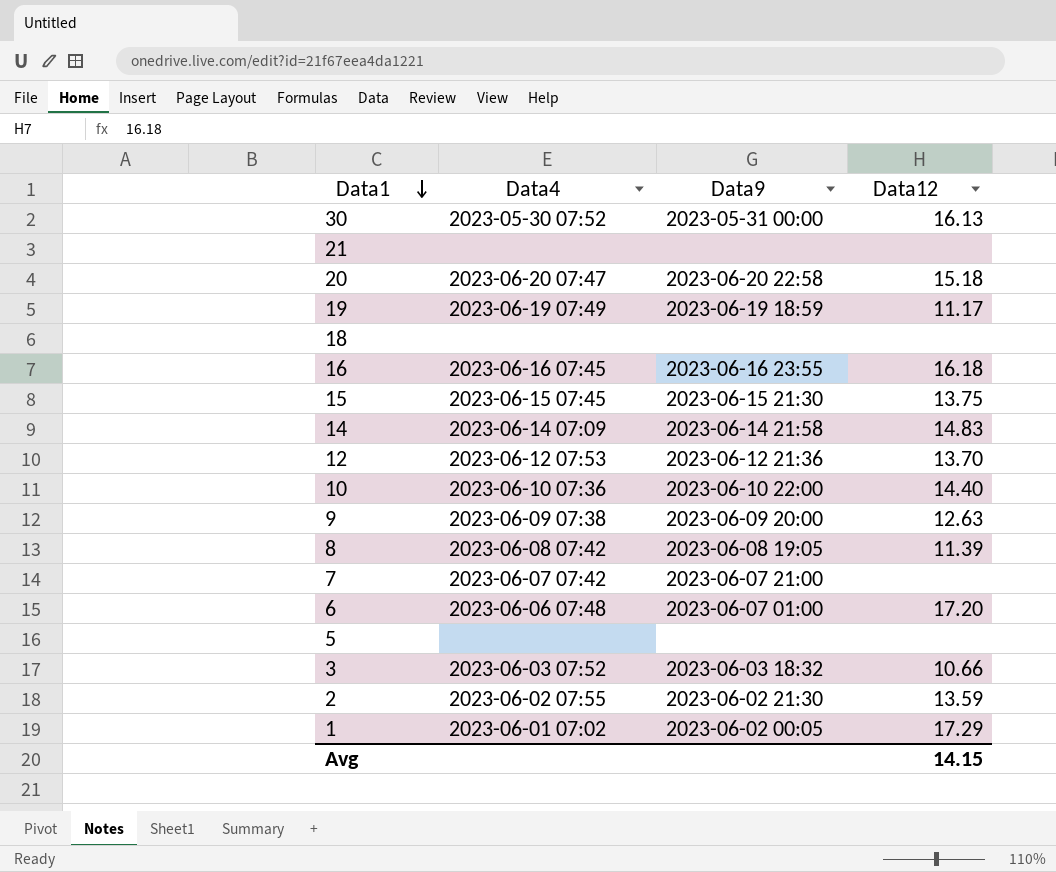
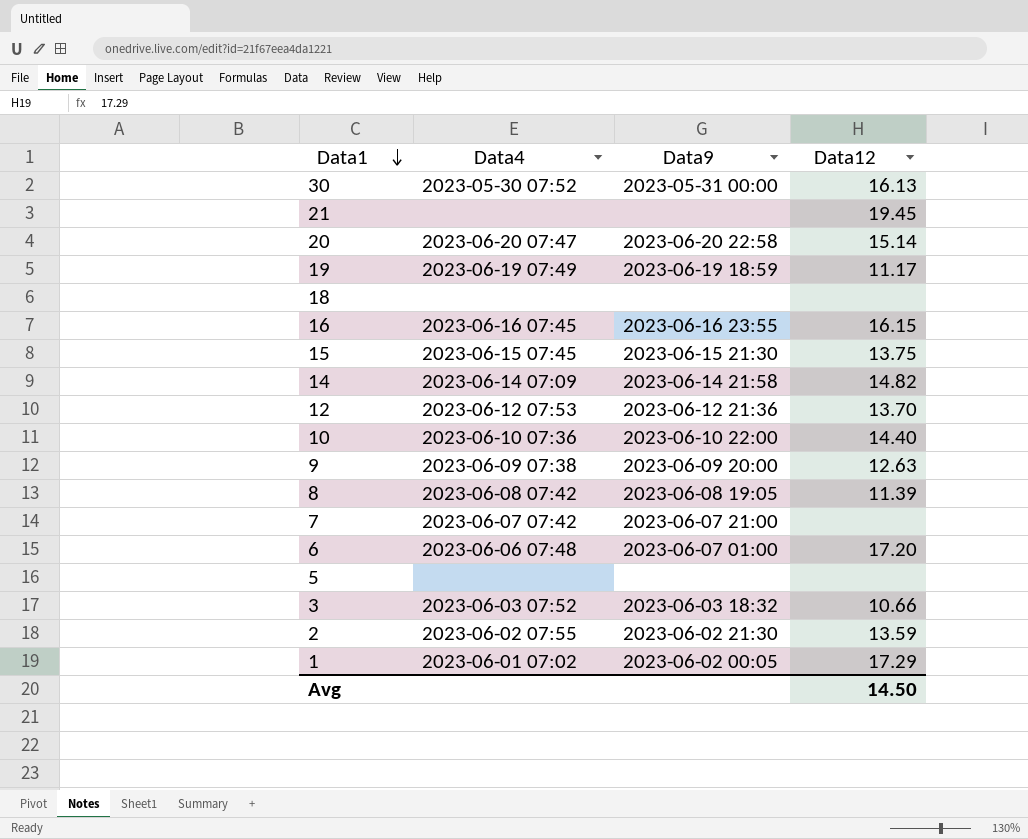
21 | Data12: none -> 19.45
20 | Data12: 15.18 -> 15.14
16 | Data12: 16.18 -> 16.15
14 | Data12: 14.83 -> 14.82
Avg | Data12: 14.15 -> 14.50

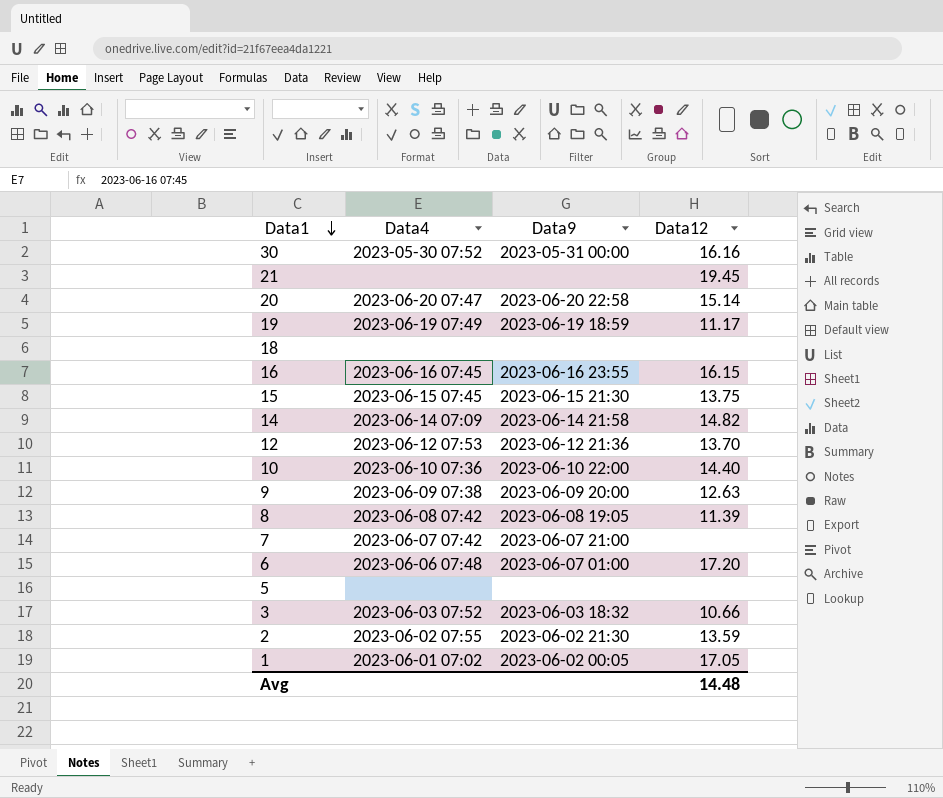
30 | Data12: 16.13 -> 16.16
1 | Data12: 17.29 -> 17.05
Avg | Data12: 14.50 -> 14.48

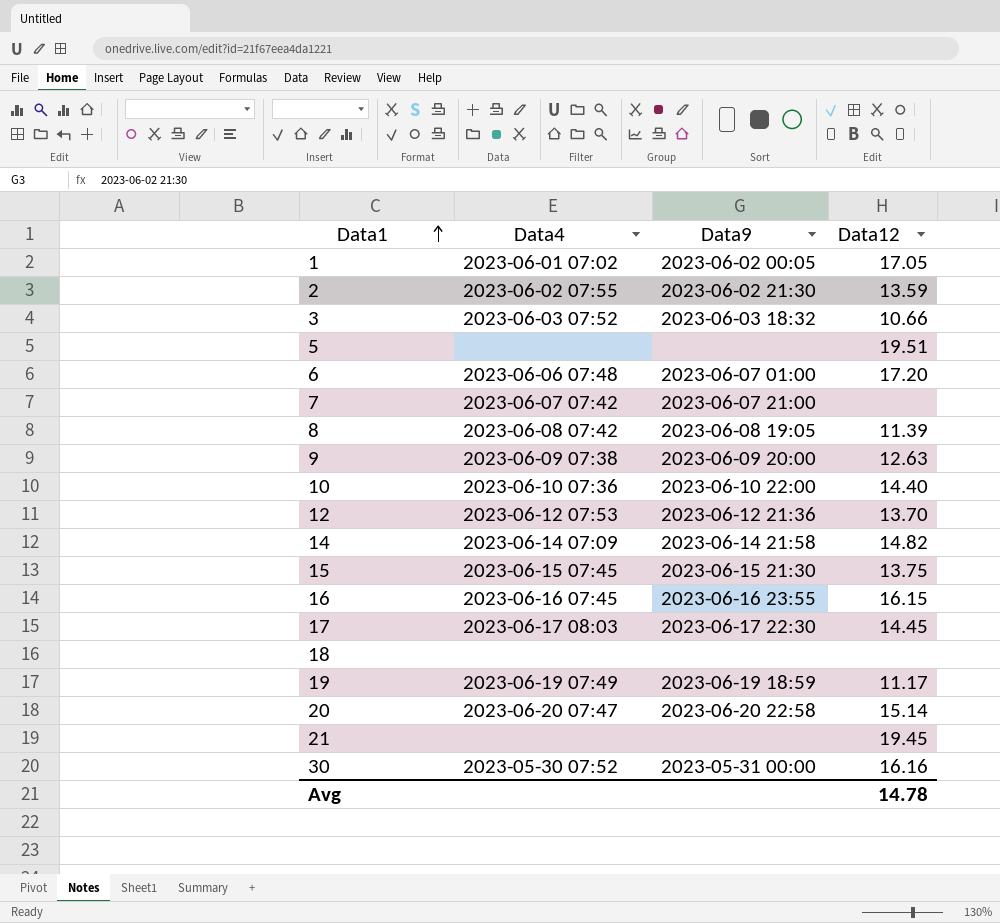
row order: Data1 descending -> Data1 ascending
5 | Data12: none -> 19.51
row 17: none -> 2023-06-17 08:03 | 2023-06-17 22:30 | 14.45
Avg | Data12: 14.48 -> 14.78

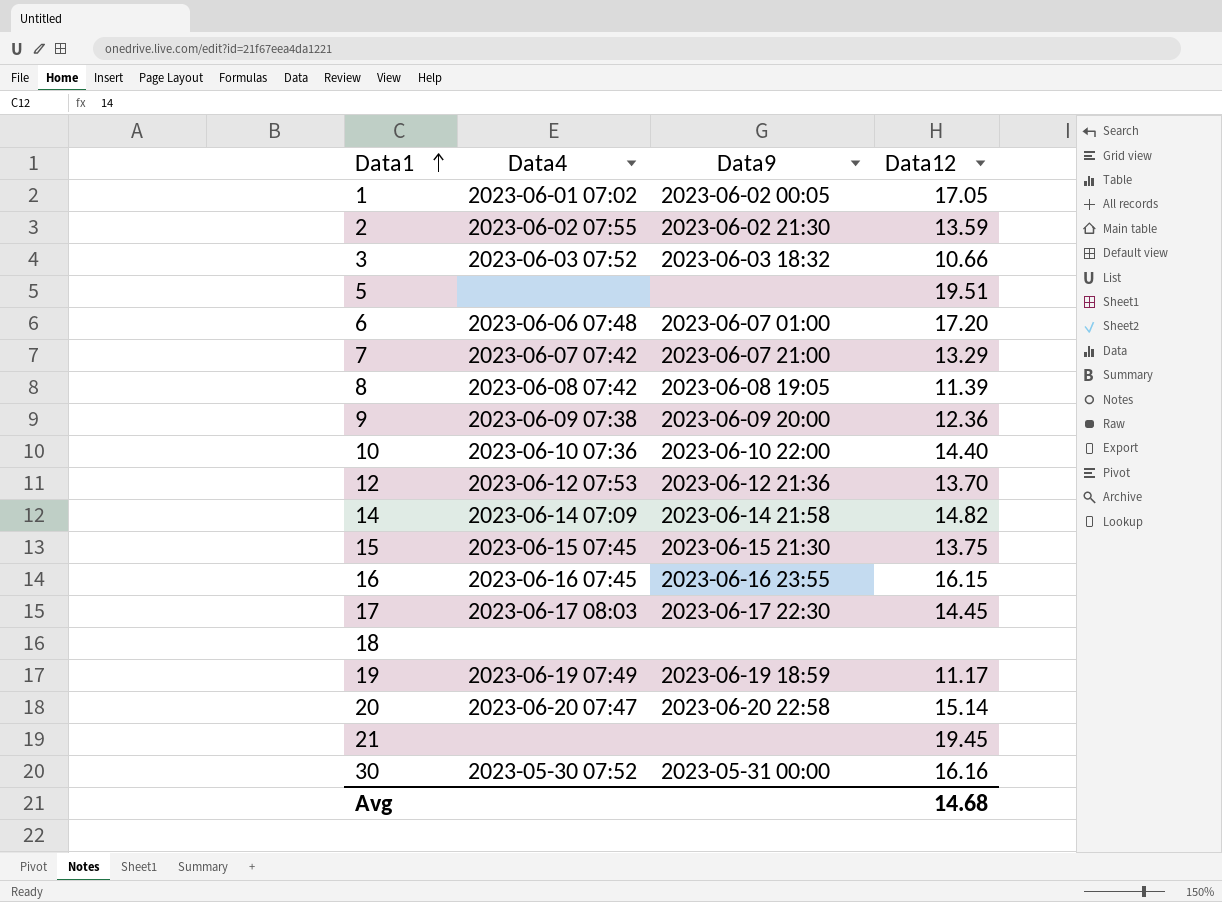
7 | Data12: none -> 13.29
9 | Data12: 12.63 -> 12.36
Avg | Data12: 14.78 -> 14.68

